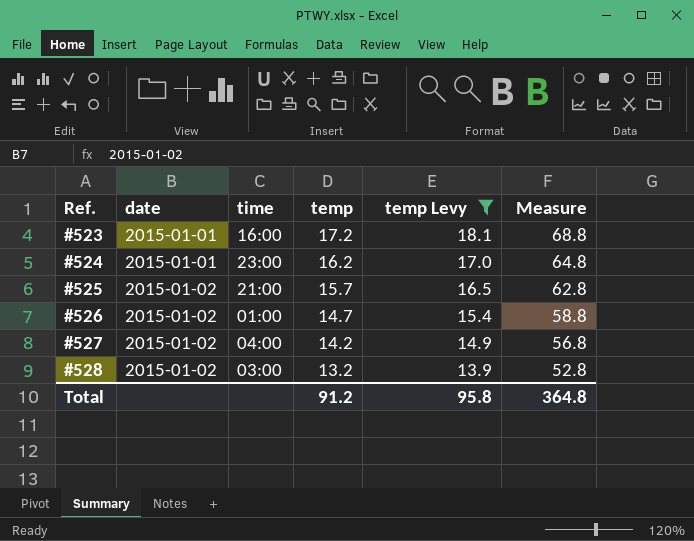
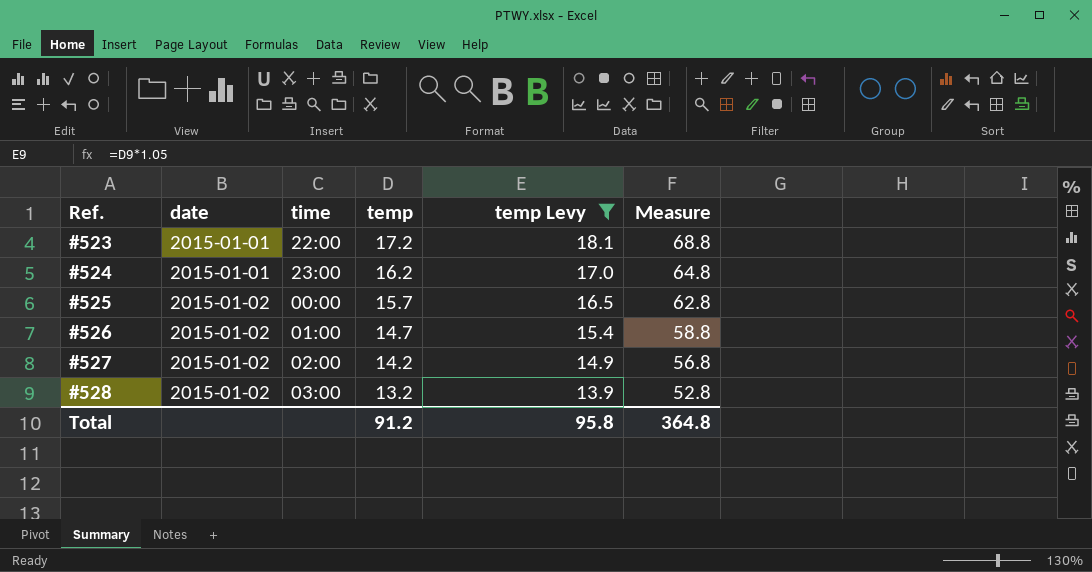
#523 | time: 16:00 -> 22:00
#525 | time: 21:00 -> 00:00
#527 | time: 04:00 -> 02:00

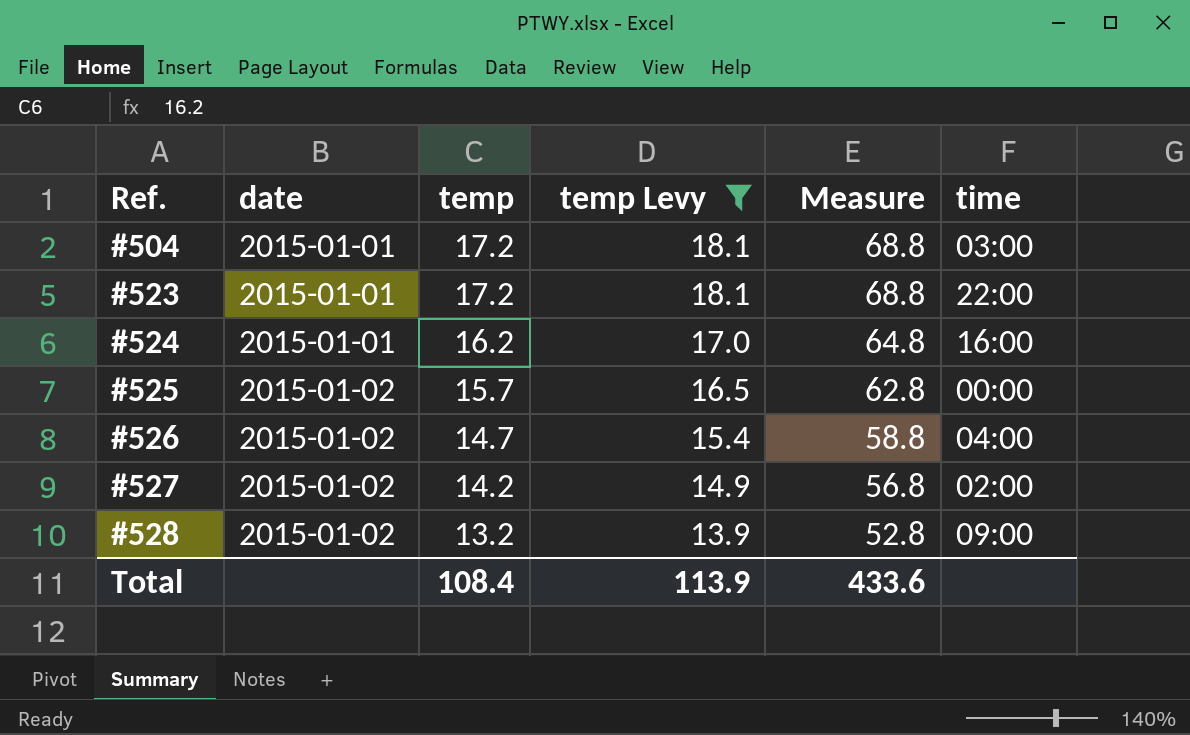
column time | position: 3 -> 6
row #504: none -> 2015-01-01 | 17.2 | 18.1 | 68.8 | 03:00
#524 | time: 23:00 -> 16:00
#526 | time: 01:00 -> 04:00
#528 | time: 03:00 -> 09:00
Total | temp: 91.2 -> 108.4
Total | temp Levy: 95.8 -> 113.9
Total | Measure: 364.8 -> 433.6

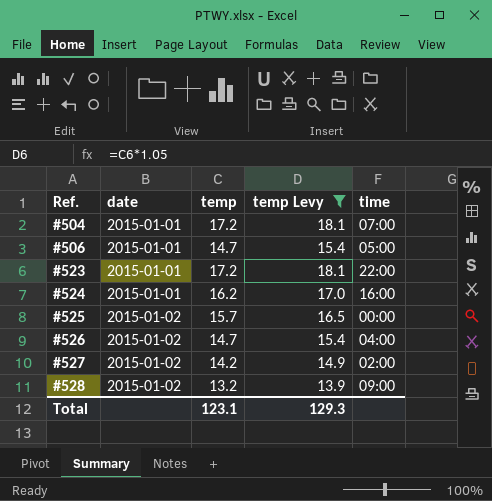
column Measure | formula: [temp] * 4 -> none
#504 | time: 03:00 -> 07:00
row #506: none -> 2015-01-01 | 14.7 | 15.4 | 05:00
Total | temp: 108.4 -> 123.1
Total | temp Levy: 113.9 -> 129.3

